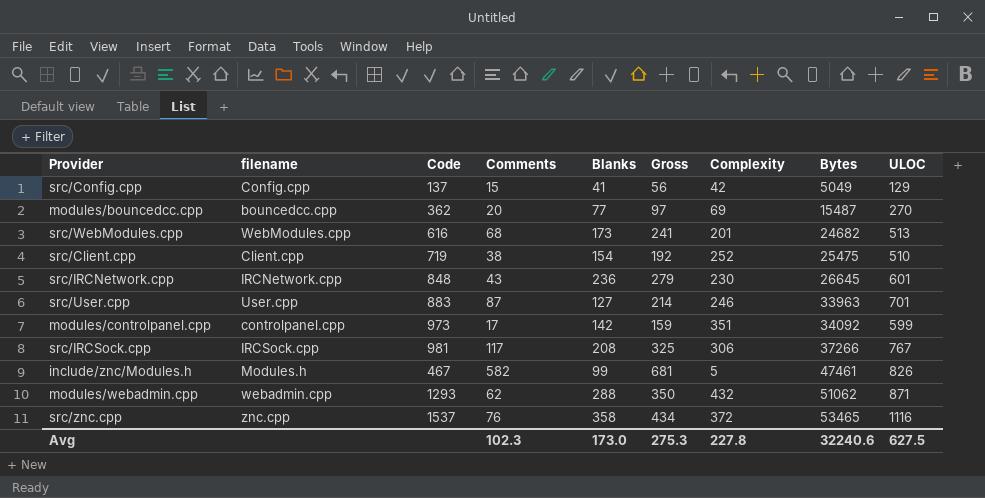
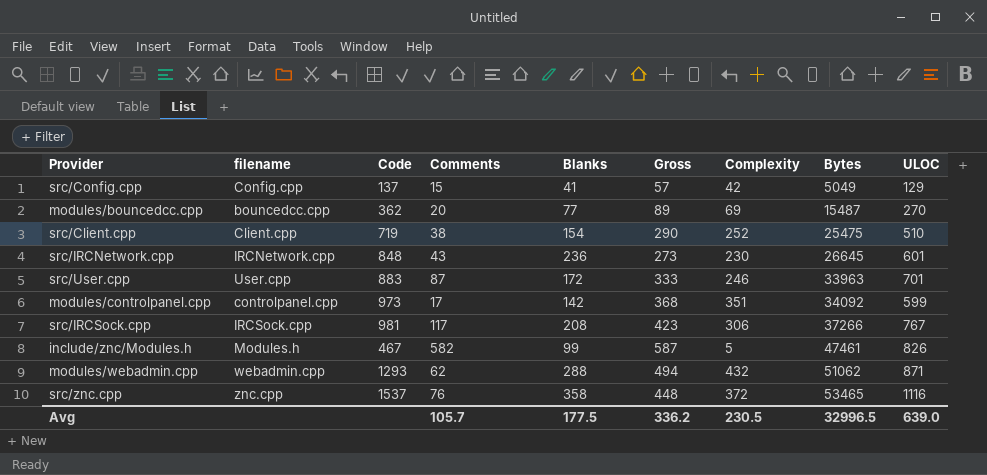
column Gross | formula: [Comments] + [Blanks] -> [Comments] + [Complexity]
row src/WebModules.cpp: WebModules.cpp | 616 | 68 | 173 | 241 | 201 | 24682 | 513 -> none
src/User.cpp | Blanks: 127 -> 172
Avg | Comments: 102.3 -> 105.7
Avg | Blanks: 173.0 -> 177.5
Avg | Gross: 275.3 -> 336.2
Avg | Complexity: 227.8 -> 230.5
Avg | Bytes: 32240.6 -> 32996.5
Avg | ULOC: 627.5 -> 639.0

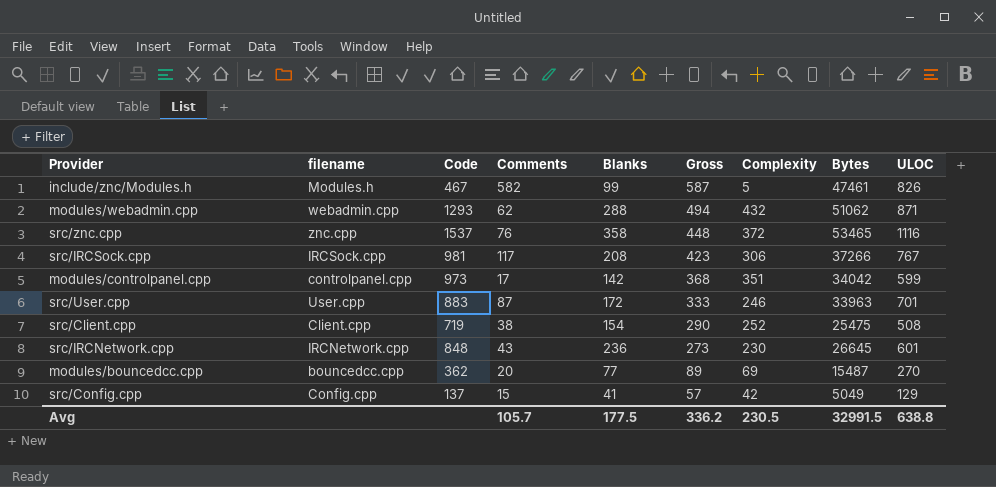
row order: Bytes ascending -> Gross descending
modules/controlpanel.cpp | Bytes: 34092 -> 34042
src/Client.cpp | ULOC: 510 -> 508
Avg | Bytes: 32996.5 -> 32991.5
Avg | ULOC: 639.0 -> 638.8

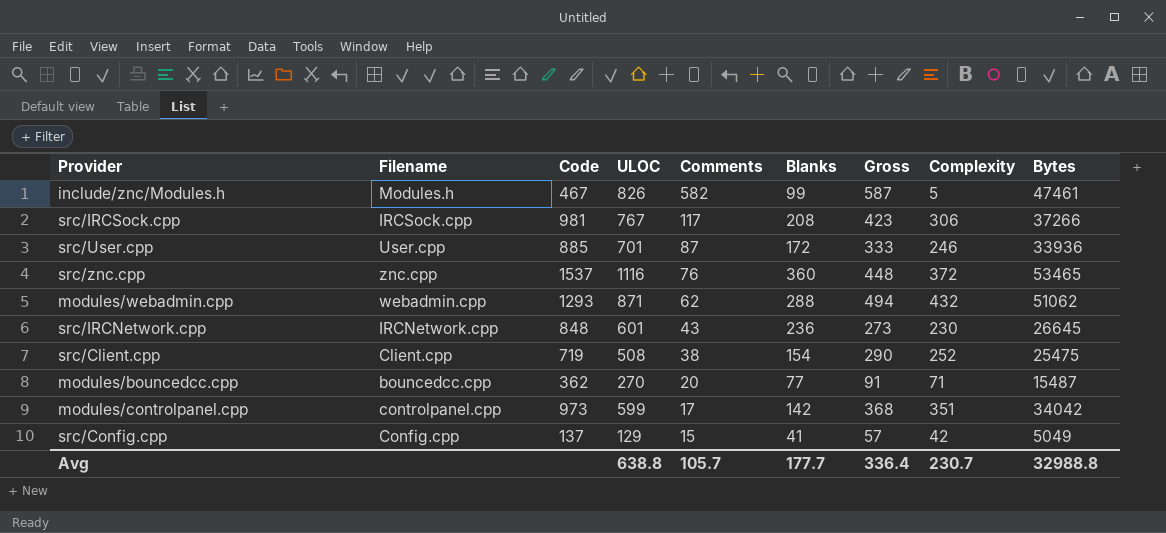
row order: Gross descending -> Comments descending
column name: filename -> Filename
column ULOC | position: 9 -> 4
src/User.cpp | Code: 883 -> 885
src/User.cpp | Bytes: 33963 -> 33936
src/znc.cpp | Blanks: 358 -> 360
modules/bouncedcc.cpp | Gross: 89 -> 91
modules/bouncedcc.cpp | Complexity: 69 -> 71
Avg | Blanks: 177.5 -> 177.7
Avg | Gross: 336.2 -> 336.4
Avg | Complexity: 230.5 -> 230.7
Avg | Bytes: 32991.5 -> 32988.8

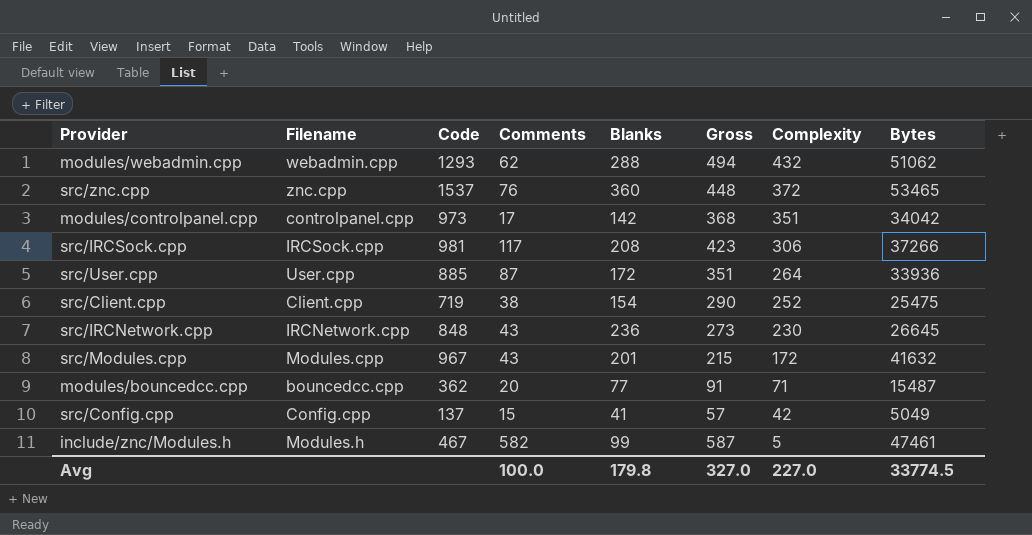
row order: Comments descending -> Complexity descending
column ULOC | position: 4 -> none
src/User.cpp | Gross: 333 -> 351
src/User.cpp | Complexity: 246 -> 264
row src/Modules.cpp: none -> Modules.cpp | 967 | 43 | 201 | 215 | 172 | 41632
Avg | Comments: 105.7 -> 100.0
Avg | Blanks: 177.7 -> 179.8
Avg | Gross: 336.4 -> 327.0
Avg | Complexity: 230.7 -> 227.0
Avg | Bytes: 32988.8 -> 33774.5

